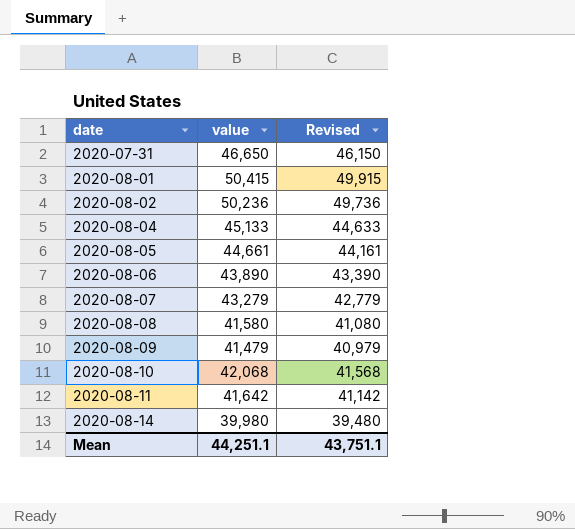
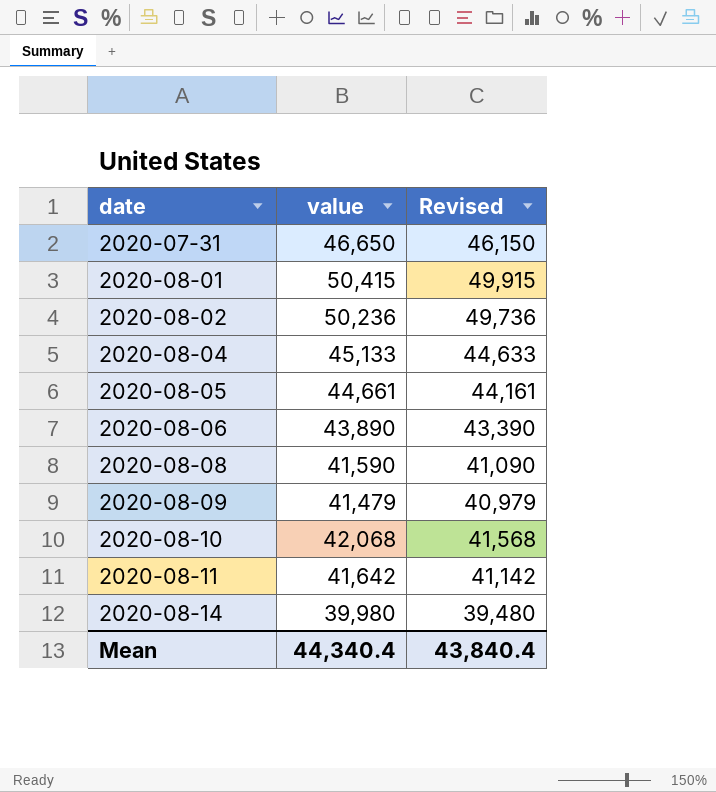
row 2020-08-07: 43,279 | 42,779 -> none
2020-08-08 | value: 41,580 -> 41,590
2020-08-08 | Revised: 41,080 -> 41,090
Mean | value: 44,251.1 -> 44,340.4
Mean | Revised: 43,751.1 -> 43,840.4

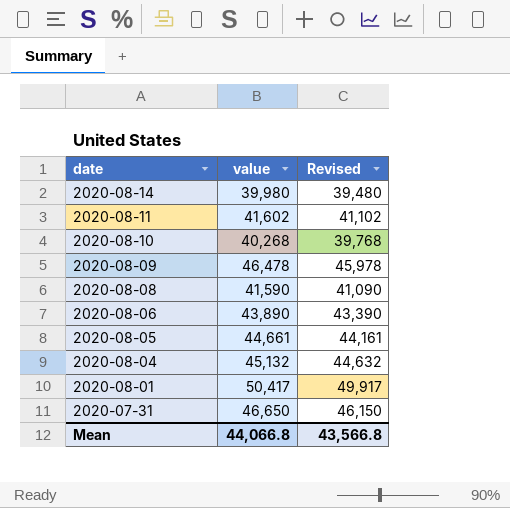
row order: date ascending -> date descending
row 2020-08-02: 50,236 | 49,736 -> none
2020-08-11 | value: 41,642 -> 41,602
2020-08-11 | Revised: 41,142 -> 41,102
2020-08-10 | value: 42,068 -> 40,268
2020-08-10 | Revised: 41,568 -> 39,768
2020-08-09 | value: 41,479 -> 46,478
2020-08-09 | Revised: 40,979 -> 45,978
2020-08-04 | value: 45,133 -> 45,132
2020-08-04 | Revised: 44,633 -> 44,632
2020-08-01 | value: 50,415 -> 50,417
2020-08-01 | Revised: 49,915 -> 49,917
Mean | value: 44,340.4 -> 44,066.8
Mean | Revised: 43,840.4 -> 43,566.8

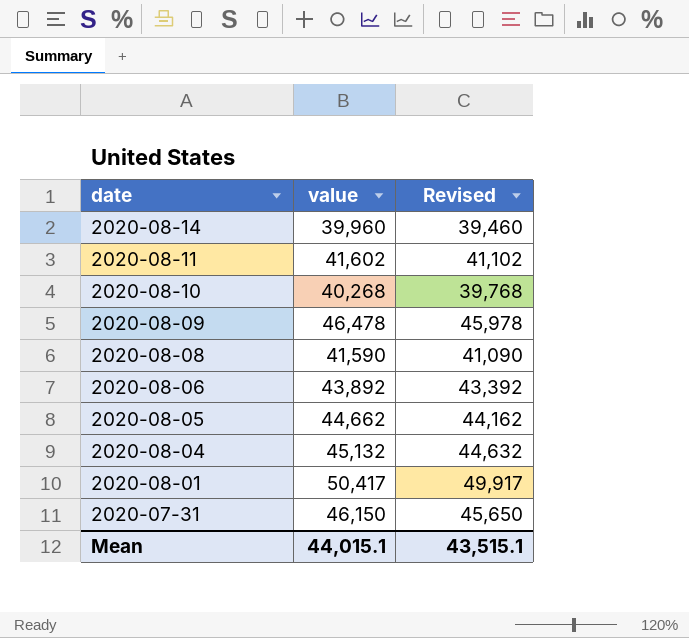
2020-08-14 | value: 39,980 -> 39,960
2020-08-14 | Revised: 39,480 -> 39,460
2020-08-06 | value: 43,890 -> 43,892
2020-08-06 | Revised: 43,390 -> 43,392
2020-08-05 | value: 44,661 -> 44,662
2020-08-05 | Revised: 44,161 -> 44,162
2020-07-31 | value: 46,650 -> 46,150
2020-07-31 | Revised: 46,150 -> 45,650
Mean | value: 44,066.8 -> 44,015.1
Mean | Revised: 43,566.8 -> 43,515.1

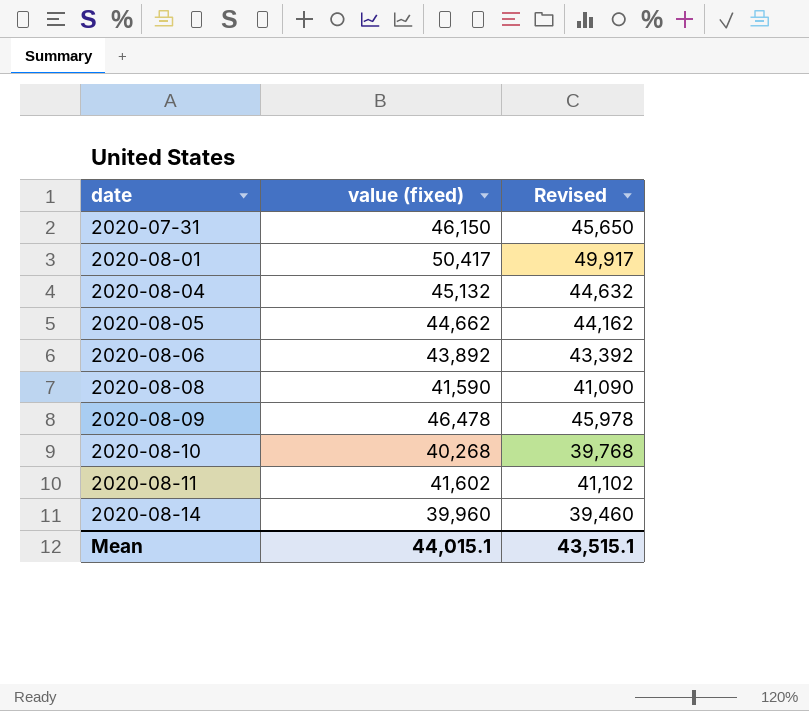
row order: date descending -> date ascending
column name: value -> value (fixed)

